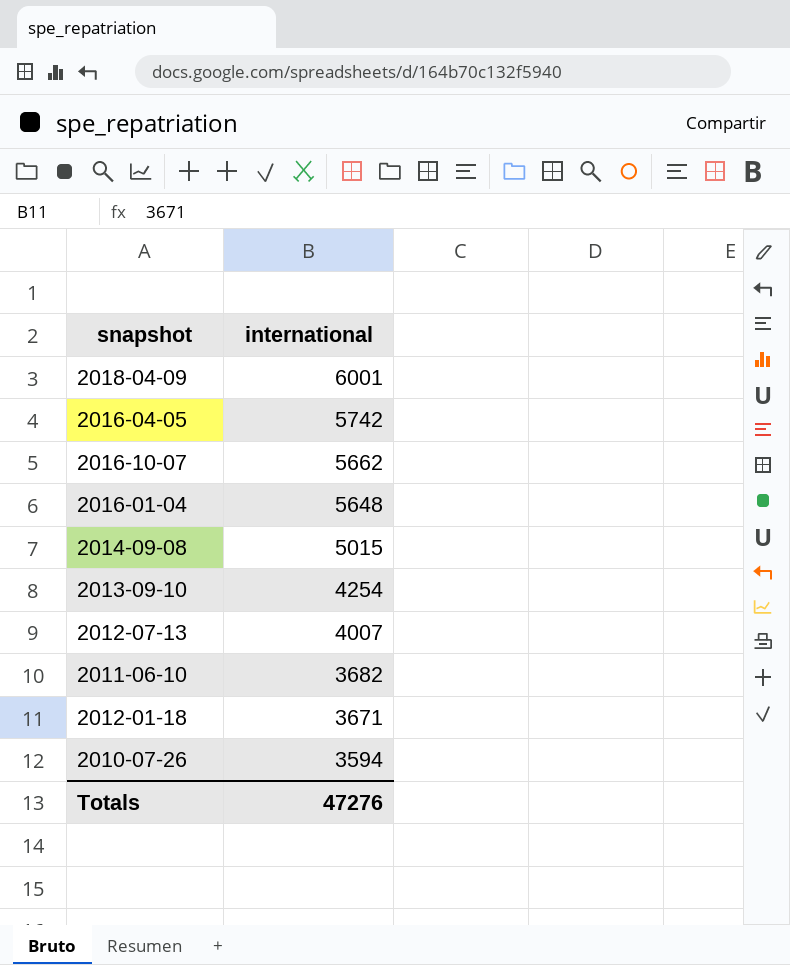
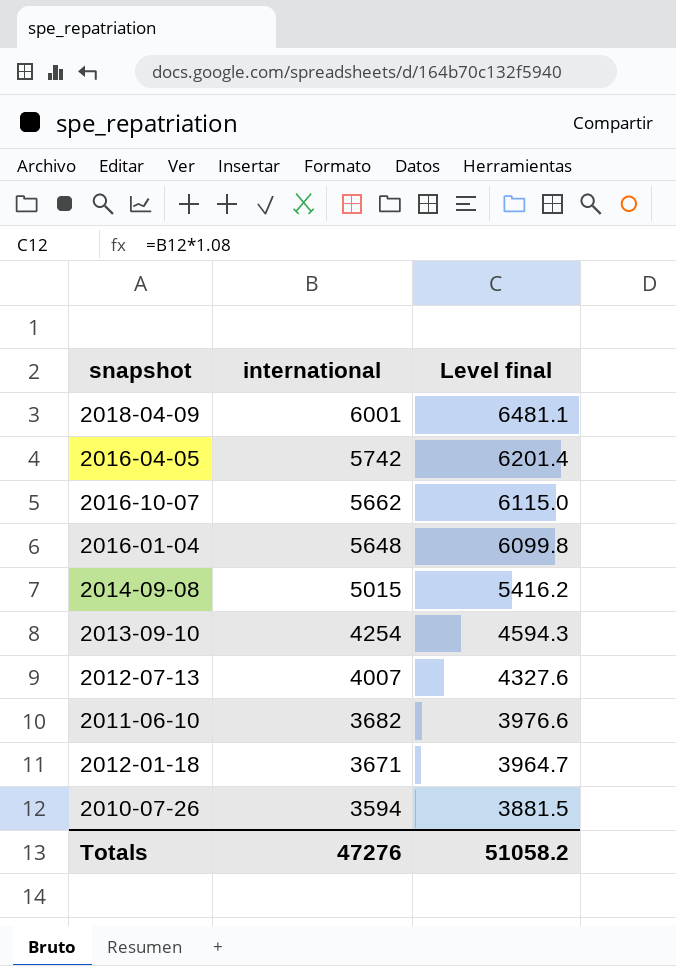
column Level final | formula: none -> [international] * 1.08

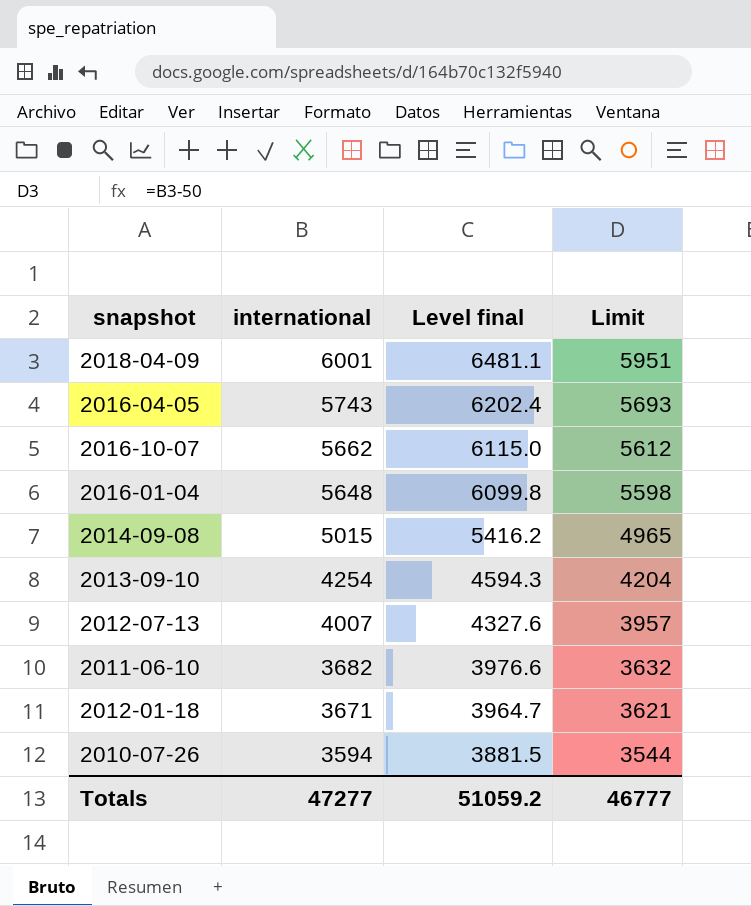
column Limit | formula: none -> [international] - 50
2016-04-05 | international: 5742 -> 5743
2016-04-05 | Level final: 6201.4 -> 6202.4
Totals | international: 47276 -> 47277
Totals | Level final: 51058.2 -> 51059.2

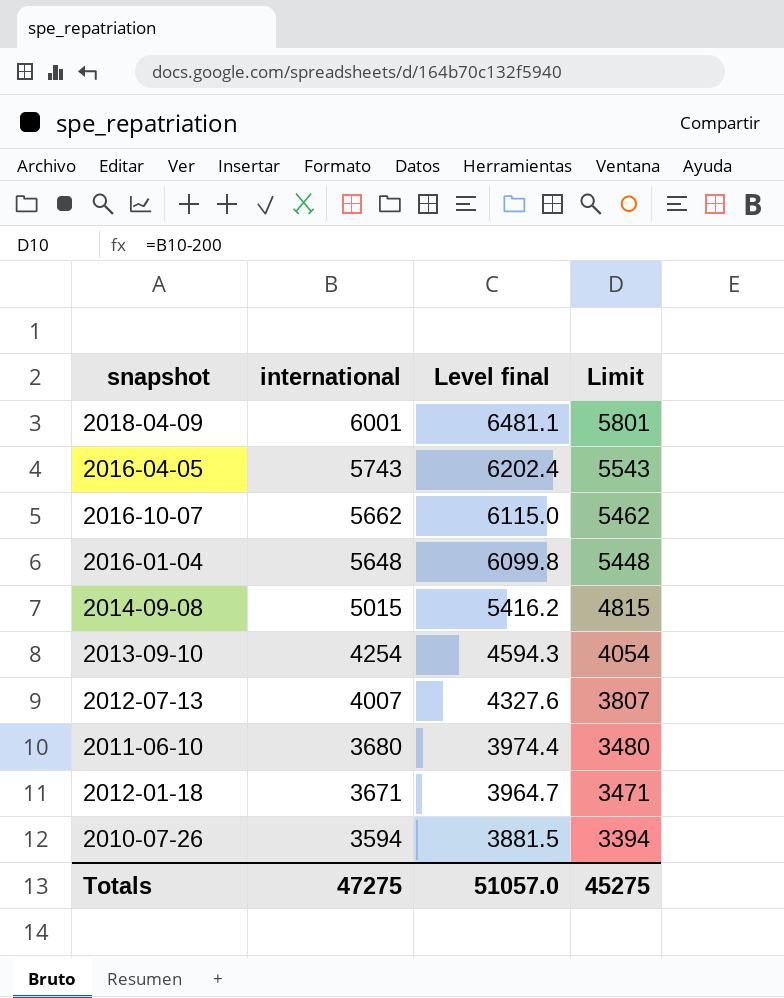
column Limit | formula: [international] - 50 -> [international] - 200
2011-06-10 | international: 3682 -> 3680
2011-06-10 | Level final: 3976.6 -> 3974.4
Totals | international: 47277 -> 47275
Totals | Level final: 51059.2 -> 51057.0
Totals | Limit: 46777 -> 45275

